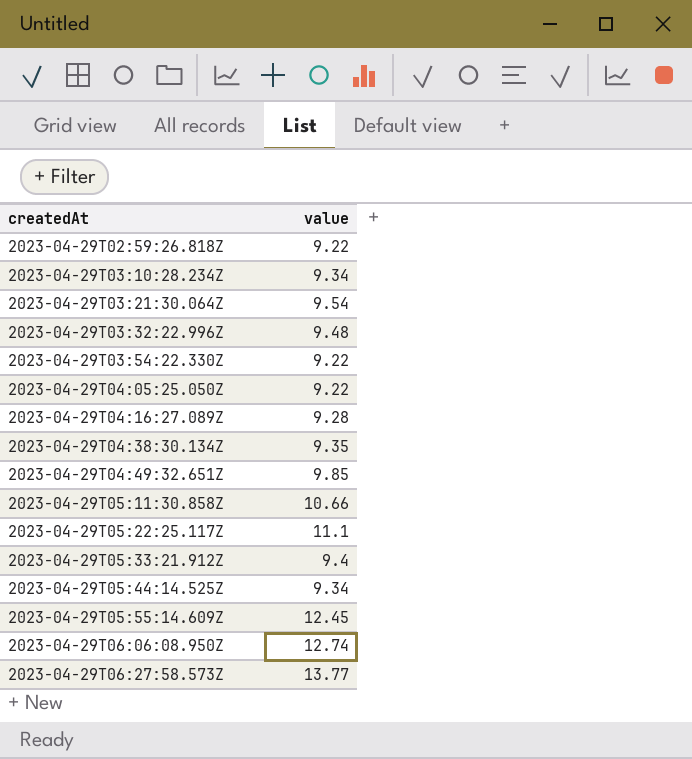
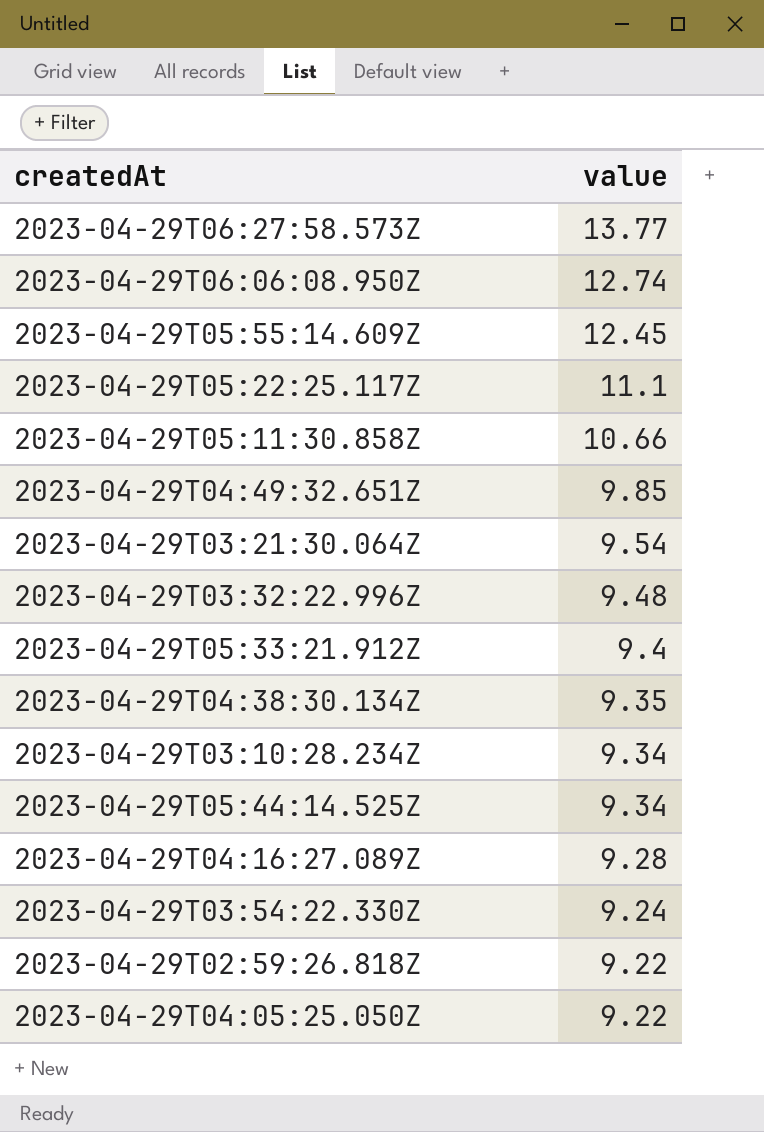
row order: createdAt ascending -> value descending
2023-04-29T03:54:22.330Z | value: 9.22 -> 9.24

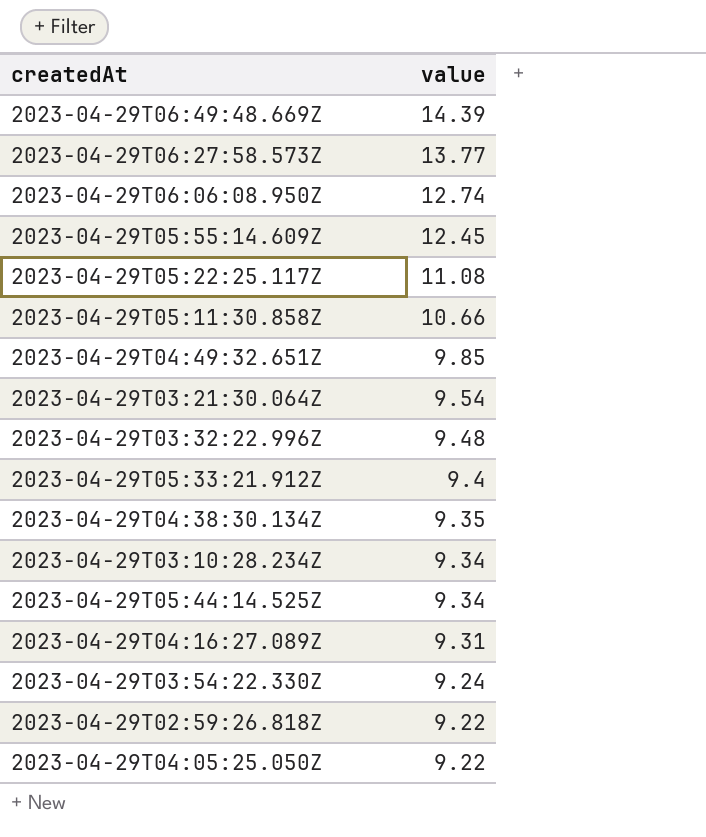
row 2023-04-29T06:49:48.669Z: none -> 14.39
2023-04-29T05:22:25.117Z | value: 11.1 -> 11.08
2023-04-29T04:16:27.089Z | value: 9.28 -> 9.31

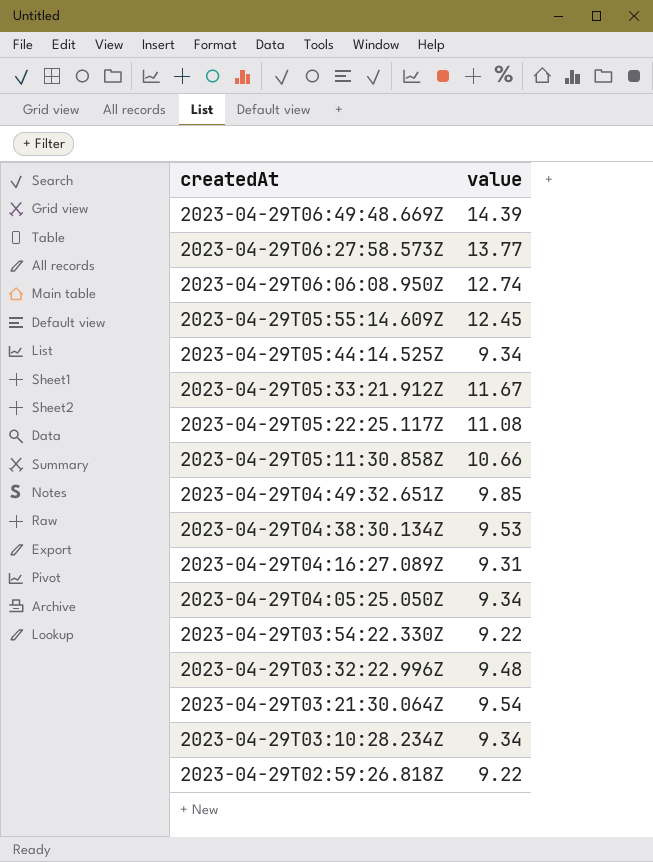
row order: value descending -> createdAt descending
2023-04-29T05:33:21.912Z | value: 9.4 -> 11.67
2023-04-29T04:38:30.134Z | value: 9.35 -> 9.53
2023-04-29T04:05:25.050Z | value: 9.22 -> 9.34
2023-04-29T03:54:22.330Z | value: 9.24 -> 9.22

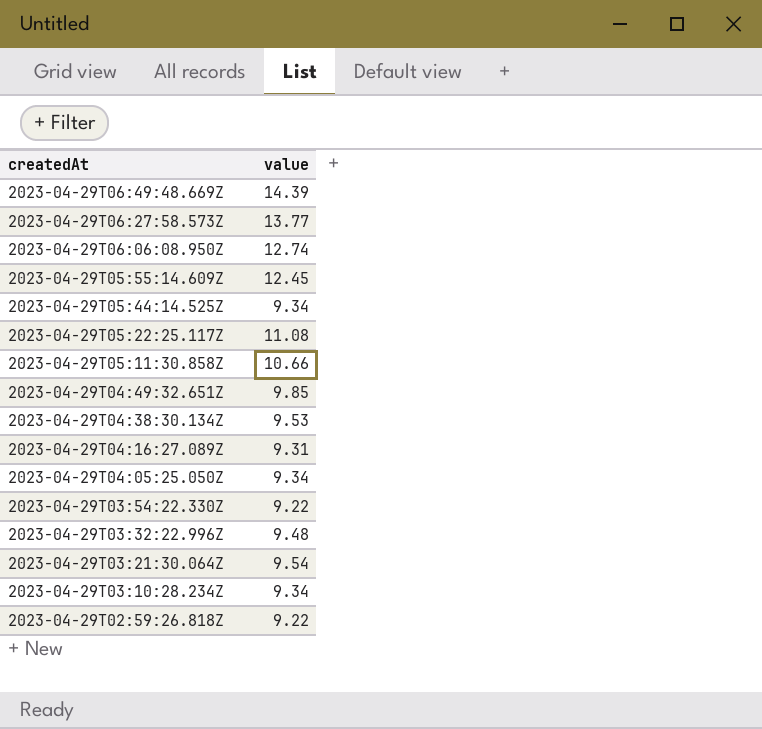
row 2023-04-29T05:33:21.912Z: 11.67 -> none

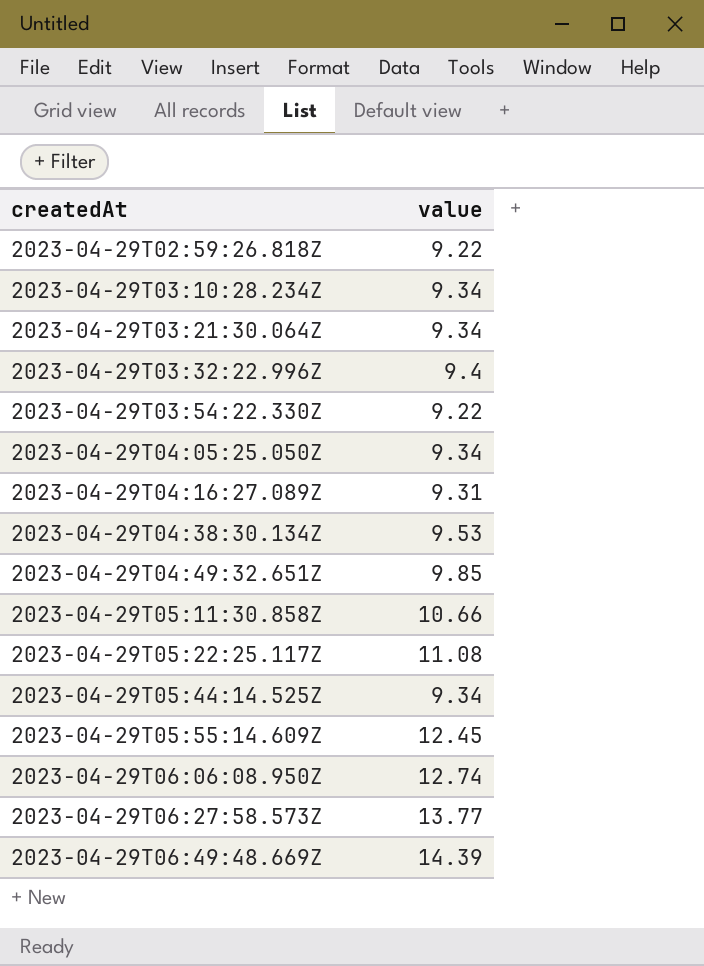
row order: createdAt descending -> createdAt ascending
2023-04-29T03:21:30.064Z | value: 9.54 -> 9.34
2023-04-29T03:32:22.996Z | value: 9.48 -> 9.4

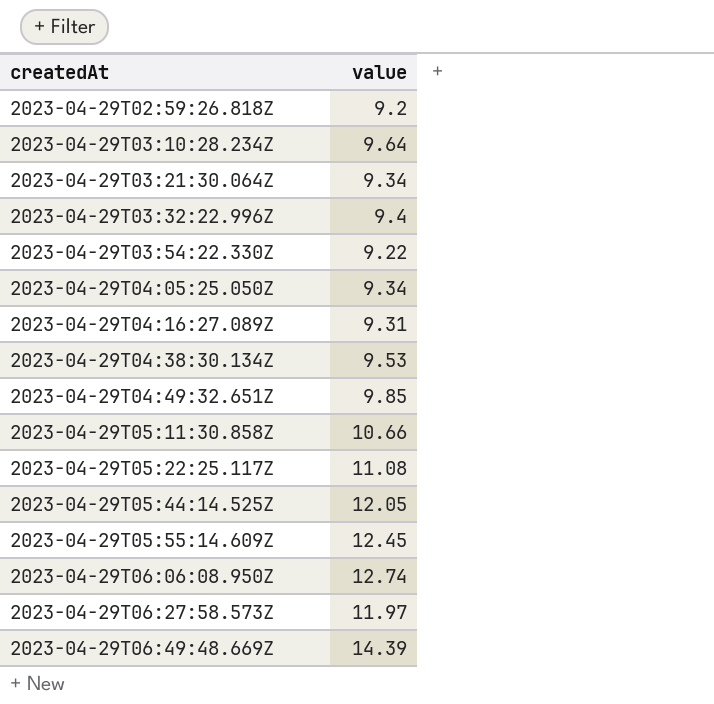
2023-04-29T02:59:26.818Z | value: 9.22 -> 9.2
2023-04-29T03:10:28.234Z | value: 9.34 -> 9.64
2023-04-29T05:44:14.525Z | value: 9.34 -> 12.05
2023-04-29T06:27:58.573Z | value: 13.77 -> 11.97

